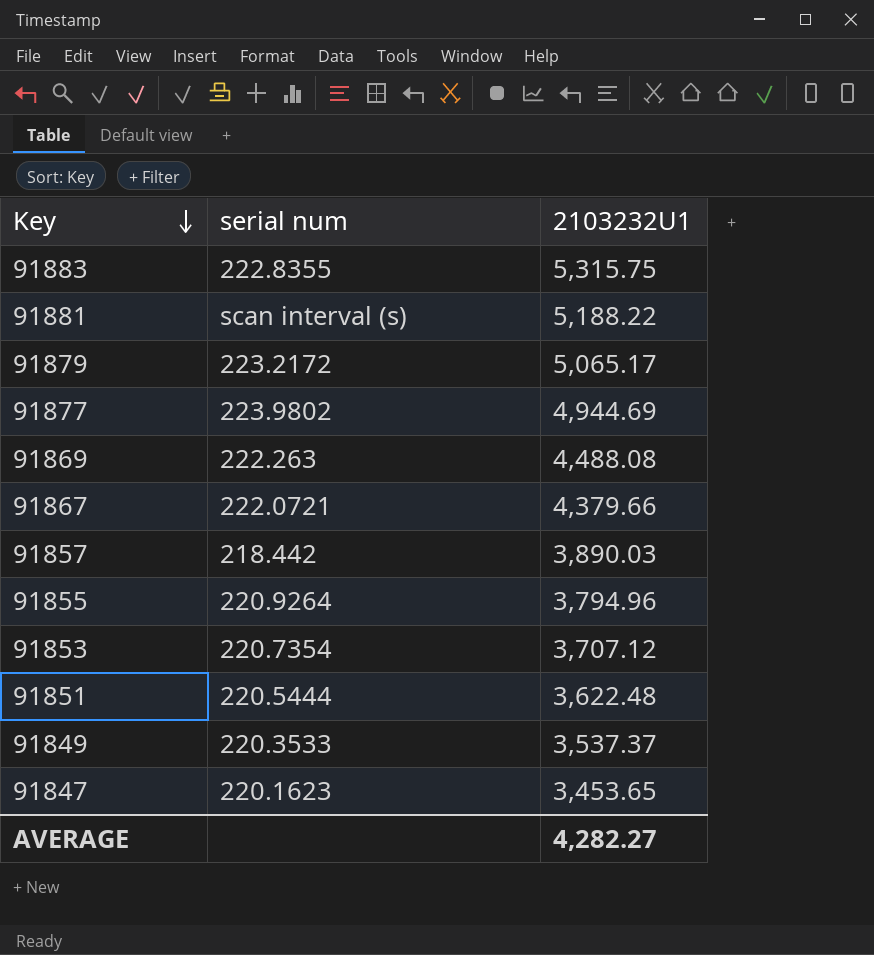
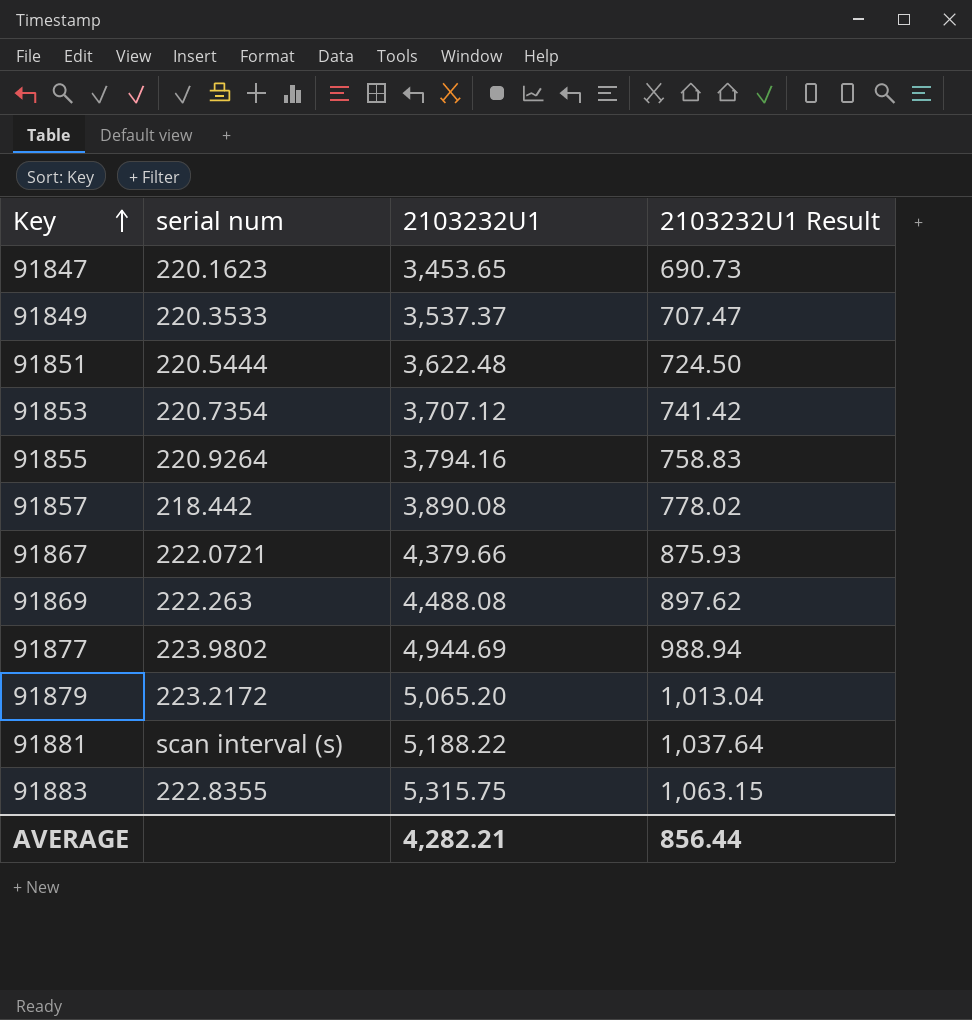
row order: Key descending -> Key ascending
column 2103232U1 Result | formula: none -> [2103232U1] * 0.2
91855 | 2103232U1: 3,794.96 -> 3,794.16
91857 | 2103232U1: 3,890.03 -> 3,890.08
91879 | 2103232U1: 5,065.17 -> 5,065.20
AVERAGE | 2103232U1: 4,282.27 -> 4,282.21

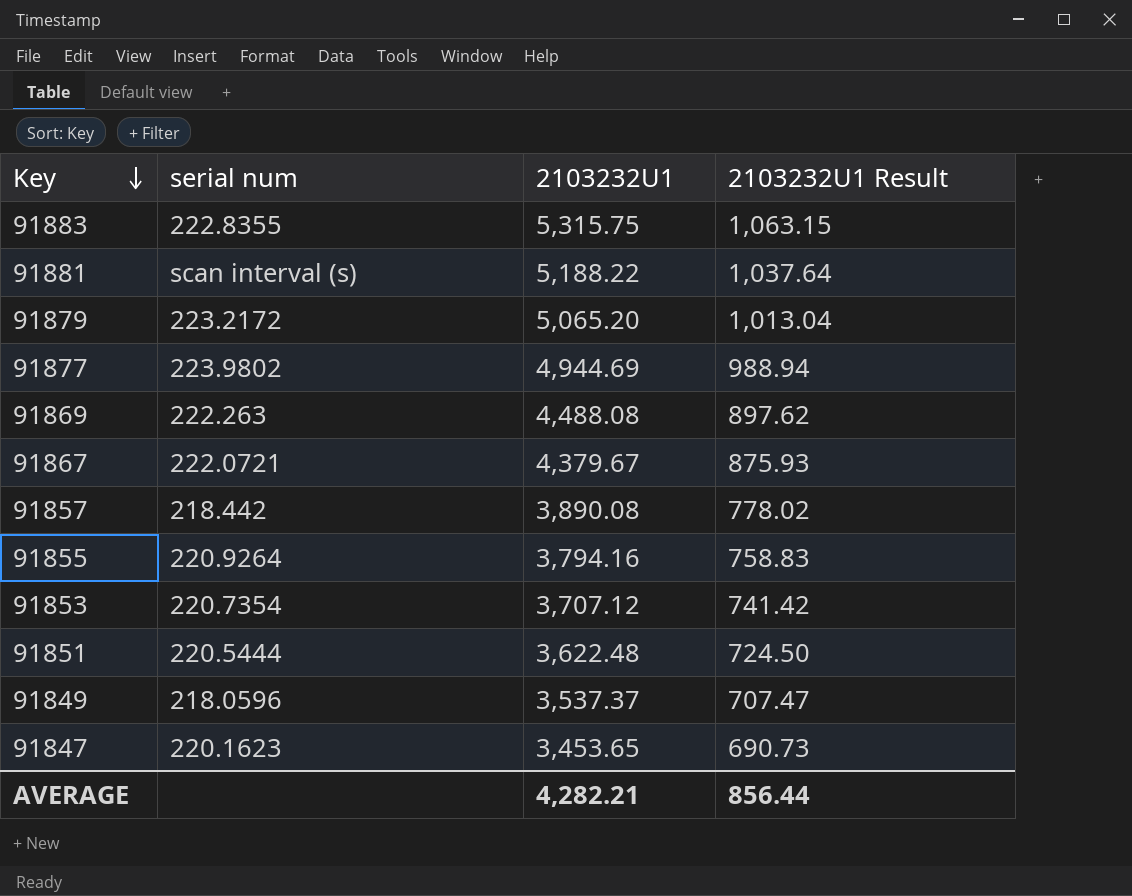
row order: Key ascending -> Key descending
91867 | 2103232U1: 4,379.66 -> 4,379.67
91849 | serial num: 220.3533 -> 218.0596

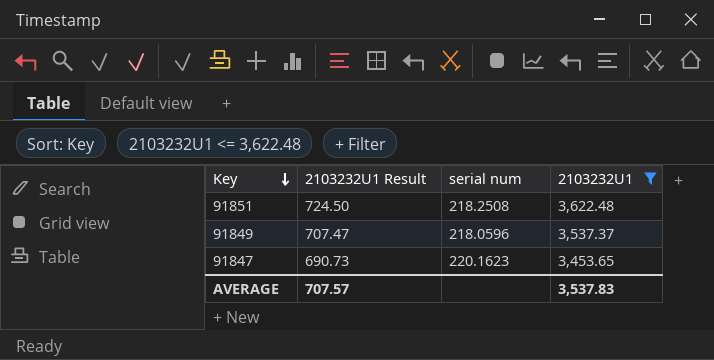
filter: none -> 2103232U1 <= 3,622.48
column 2103232U1 Result | position: 4 -> 2
91851 | serial num: 220.5444 -> 218.2508
AVERAGE | 2103232U1 Result: 856.44 -> 707.57
AVERAGE | 2103232U1: 4,282.21 -> 3,537.83

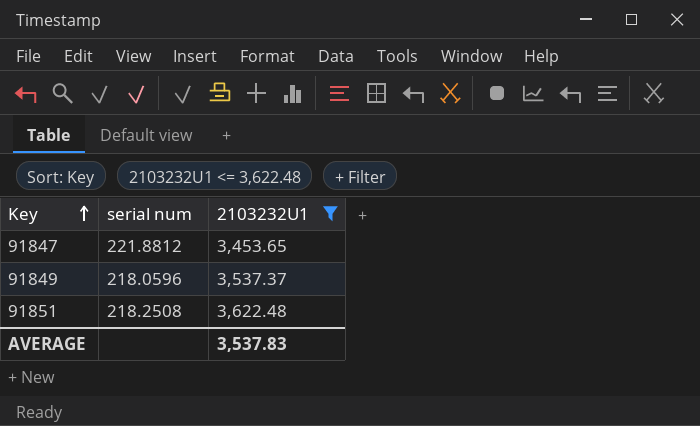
row order: Key descending -> Key ascending
column 2103232U1 Result | formula: [2103232U1] * 0.2 -> none
91847 | serial num: 220.1623 -> 221.8812

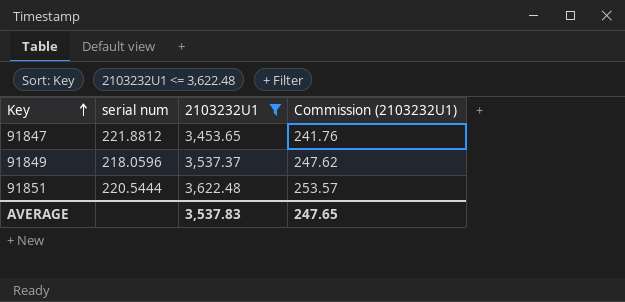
column Commission (2103232U1) | formula: none -> [2103232U1] * 0.07
91851 | serial num: 218.2508 -> 220.5444

